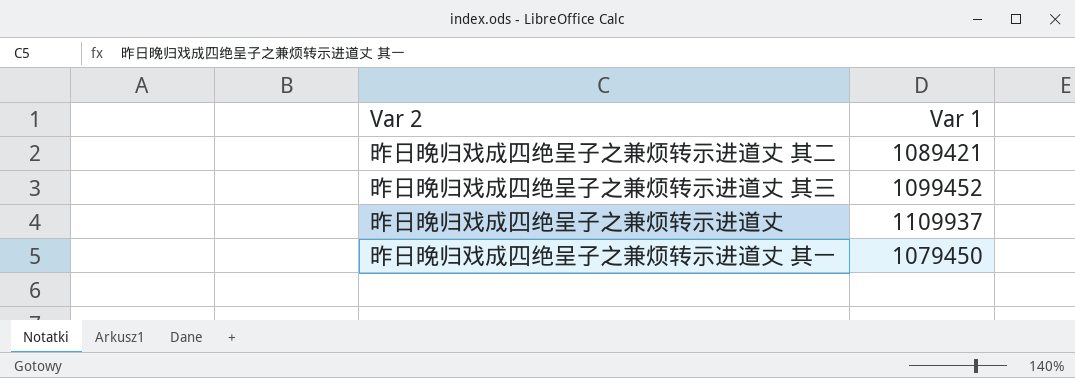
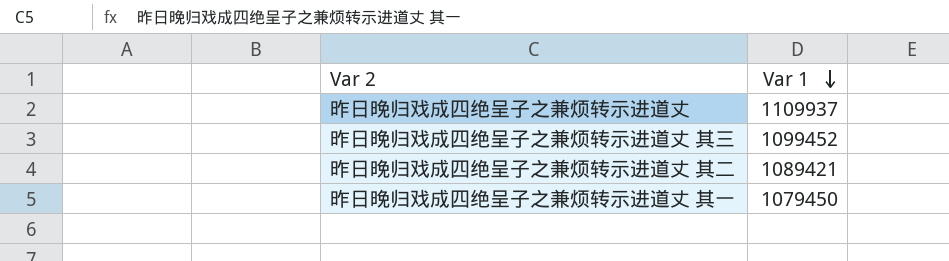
row order: none -> Var 1 descending

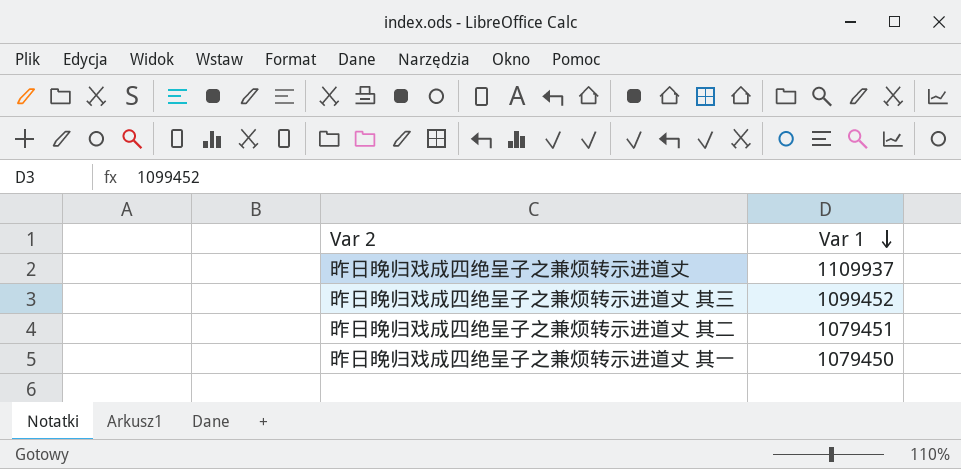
昨日晚归戏成四绝呈子之兼烦转示进道丈 其二 | Var 1: 1089421 -> 1079451

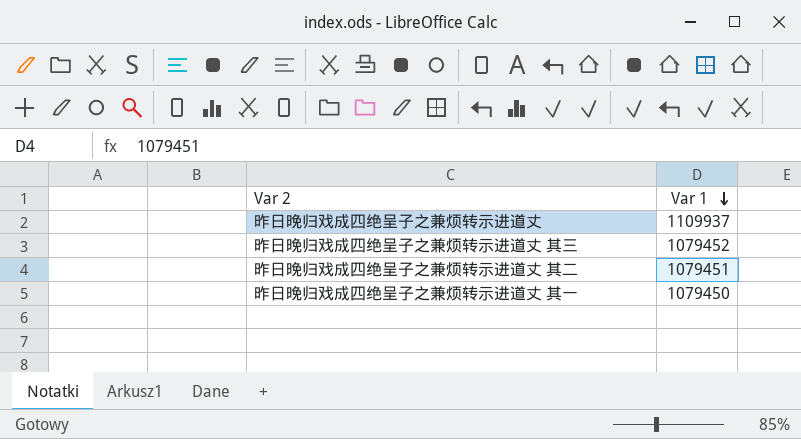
昨日晚归戏成四绝呈子之兼烦转示进道丈 其三 | Var 1: 1099452 -> 1079452

